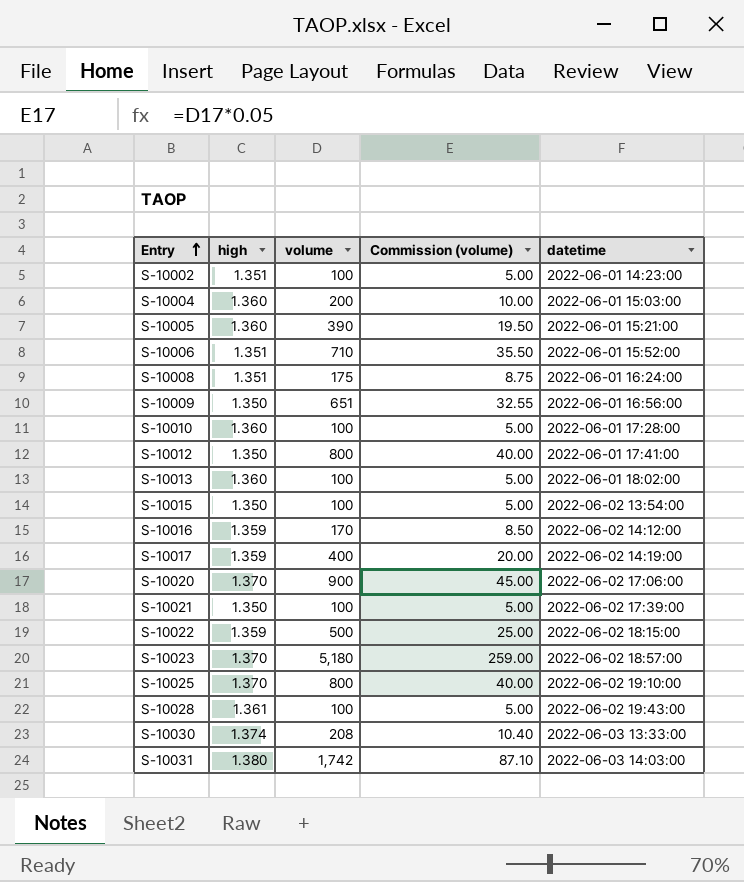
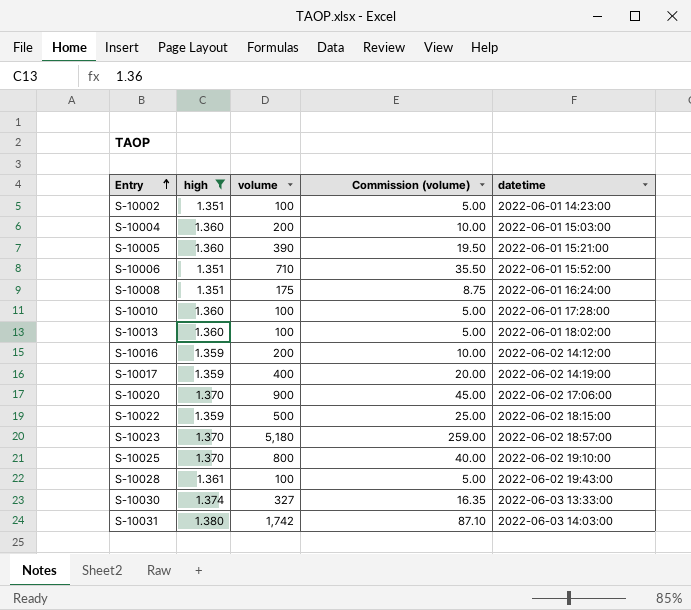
filter: none -> high != 1.350
S-10016 | volume: 170 -> 200
S-10016 | Commission (volume): 8.50 -> 10.00
S-10030 | volume: 208 -> 327
S-10030 | Commission (volume): 10.40 -> 16.35

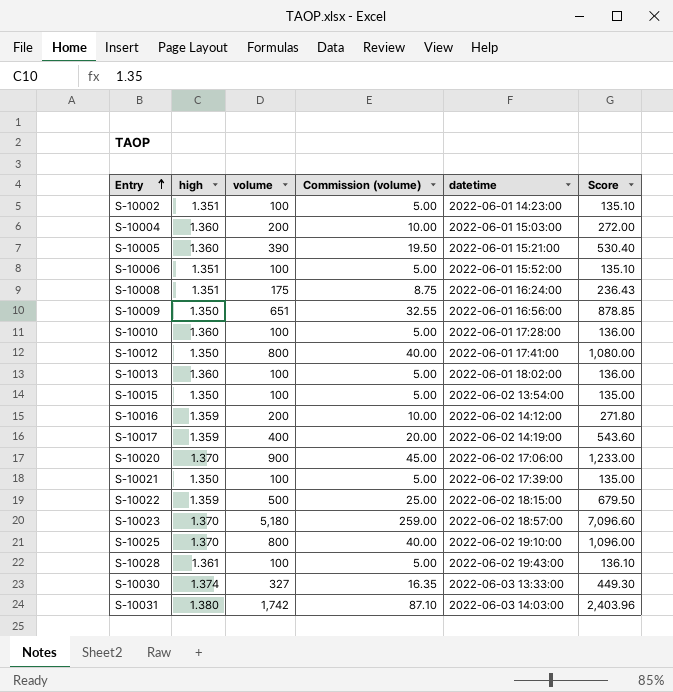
filter: high != 1.350 -> none
column Score | formula: none -> [high] * [volume]
S-10006 | volume: 710 -> 100
S-10006 | Commission (volume): 35.50 -> 5.00

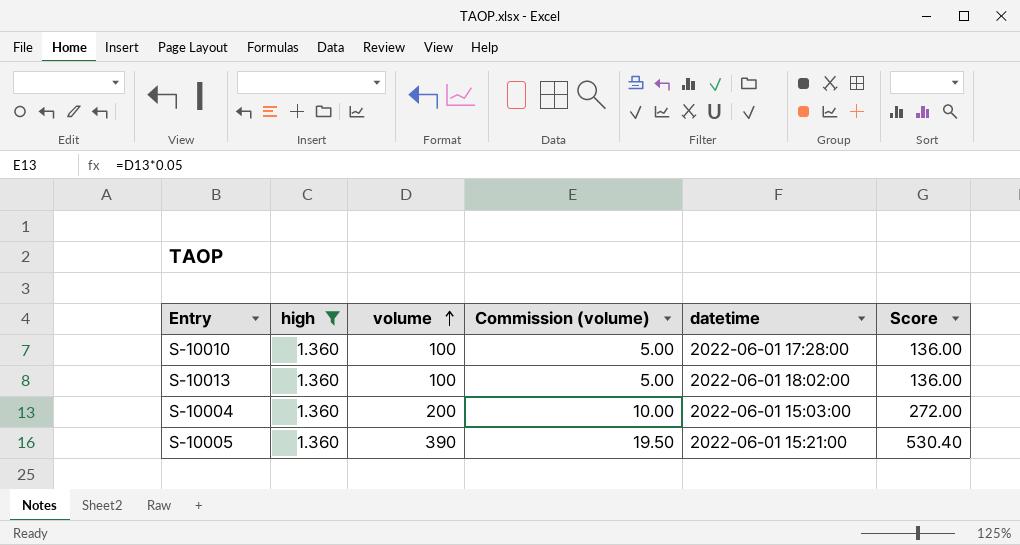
filter: none -> high = 1.360
row order: Entry ascending -> volume ascending

